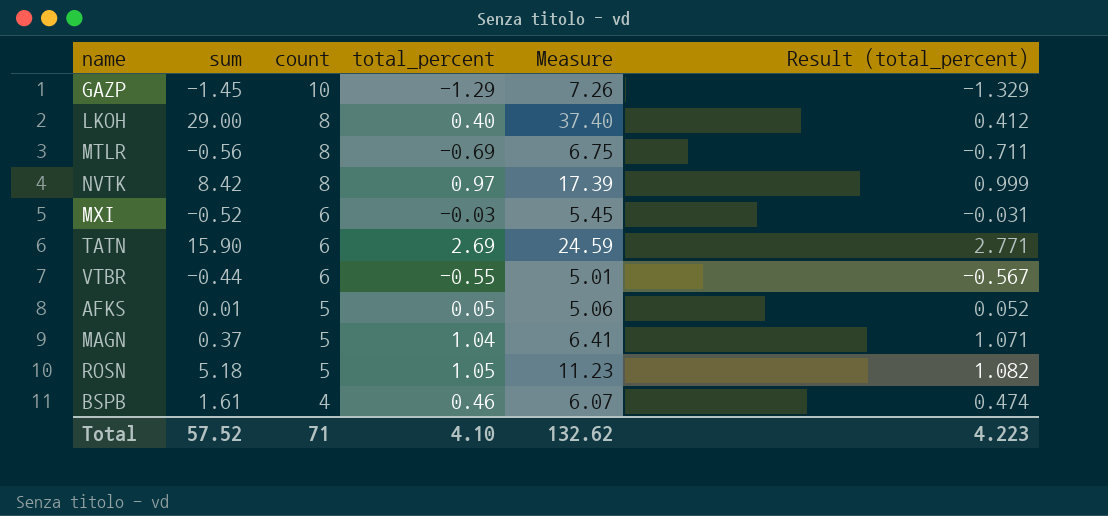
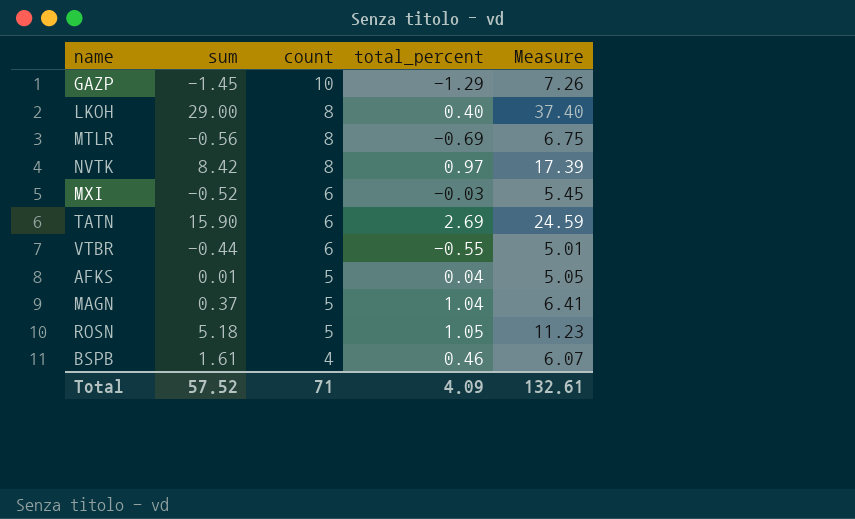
column Result (total_percent) | formula: [total_percent] * 1.03 -> none
AFKS | total_percent: 0.05 -> 0.04
AFKS | Measure: 5.06 -> 5.05
Total | total_percent: 4.10 -> 4.09
Total | Measure: 132.62 -> 132.61

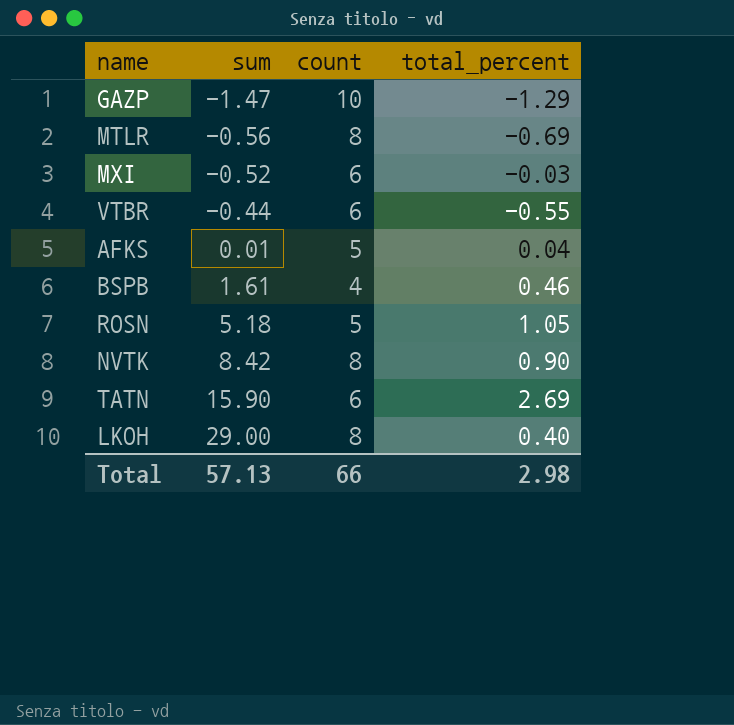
row order: count descending -> sum ascending
column Measure | formula: [sum] + [count] + [total_percent] -> none
row MAGN: 0.37 | 5 | 1.04 | 6.41 -> none
GAZP | sum: -1.45 -> -1.47
NVTK | total_percent: 0.97 -> 0.90
Total | sum: 57.52 -> 57.13
Total | count: 71 -> 66
Total | total_percent: 4.09 -> 2.98

